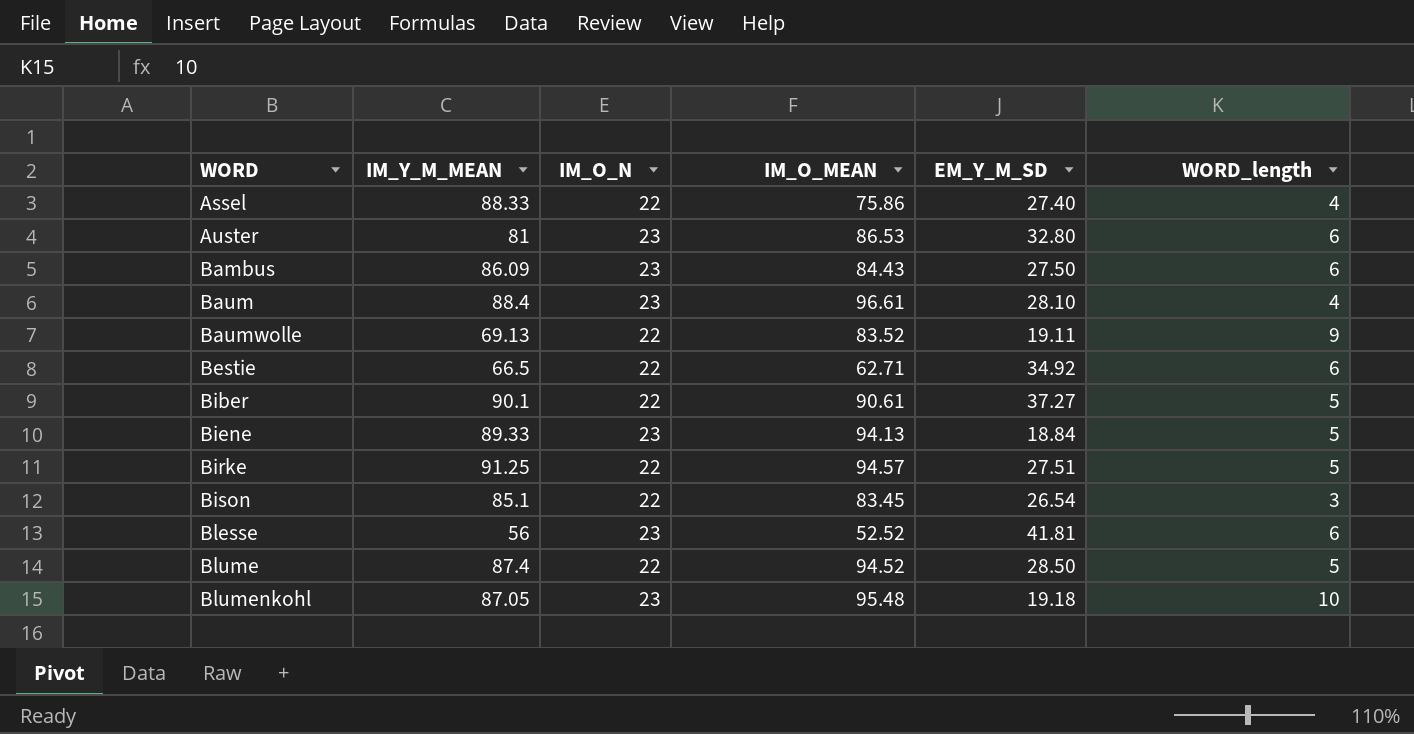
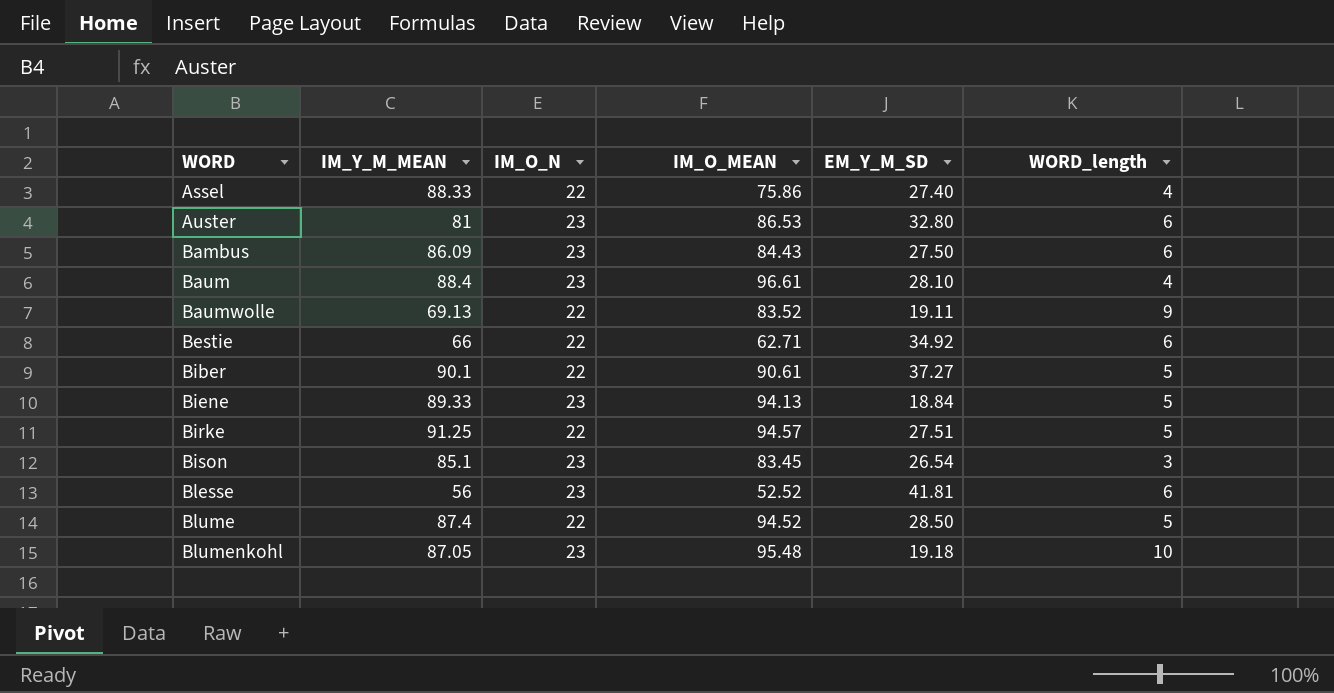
Bestie | IM_Y_M_MEAN: 66.5 -> 66
Bison | IM_O_N: 22 -> 23

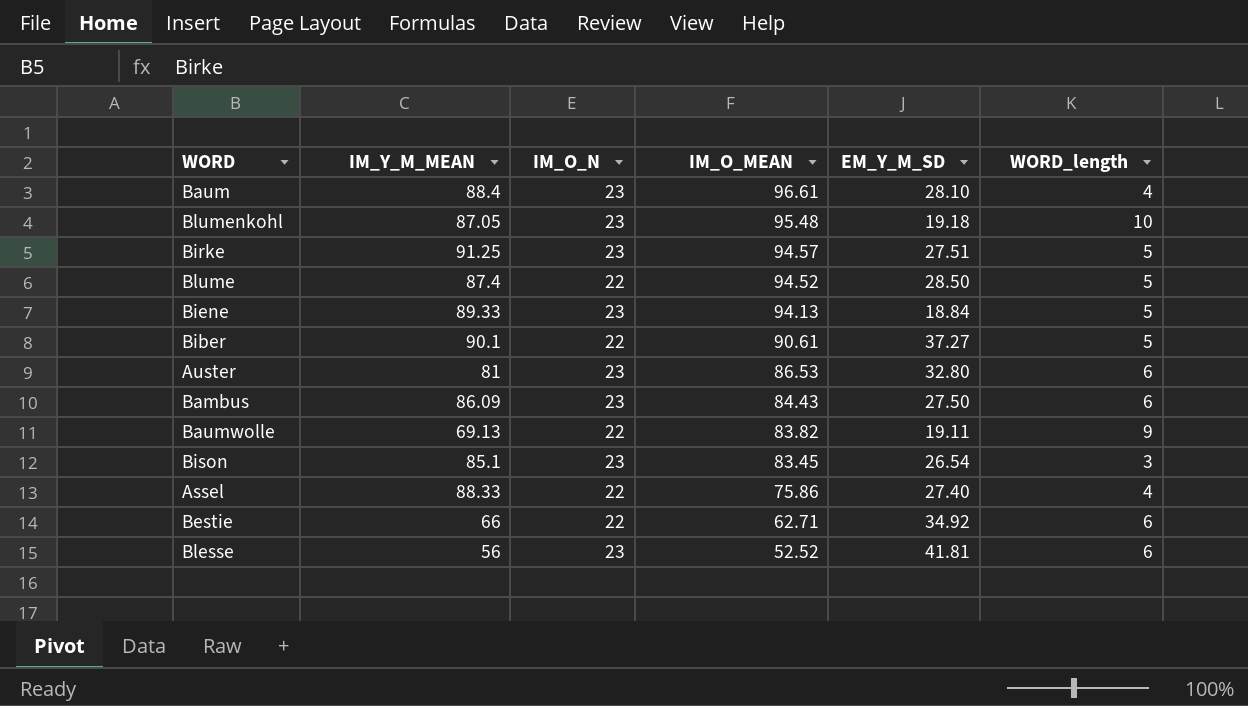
row order: WORD ascending -> IM_O_MEAN descending
Birke | IM_O_N: 22 -> 23
Baumwolle | IM_O_MEAN: 83.52 -> 83.82

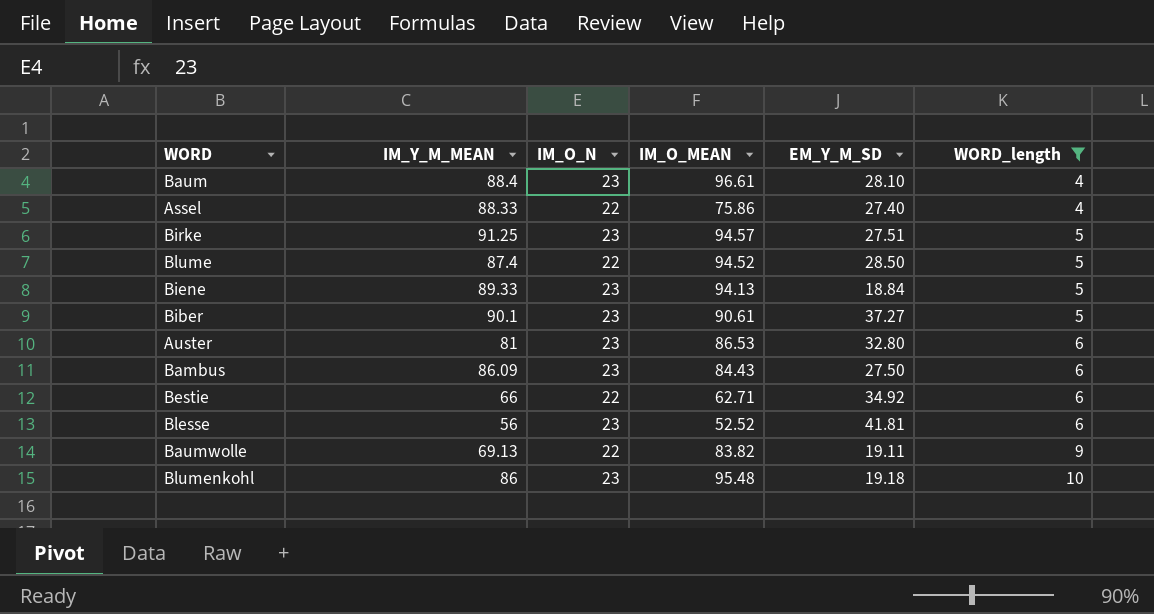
filter: none -> WORD_length != 3
row order: IM_O_MEAN descending -> WORD_length ascending
Biber | IM_O_N: 22 -> 23
Blumenkohl | IM_Y_M_MEAN: 87.05 -> 86

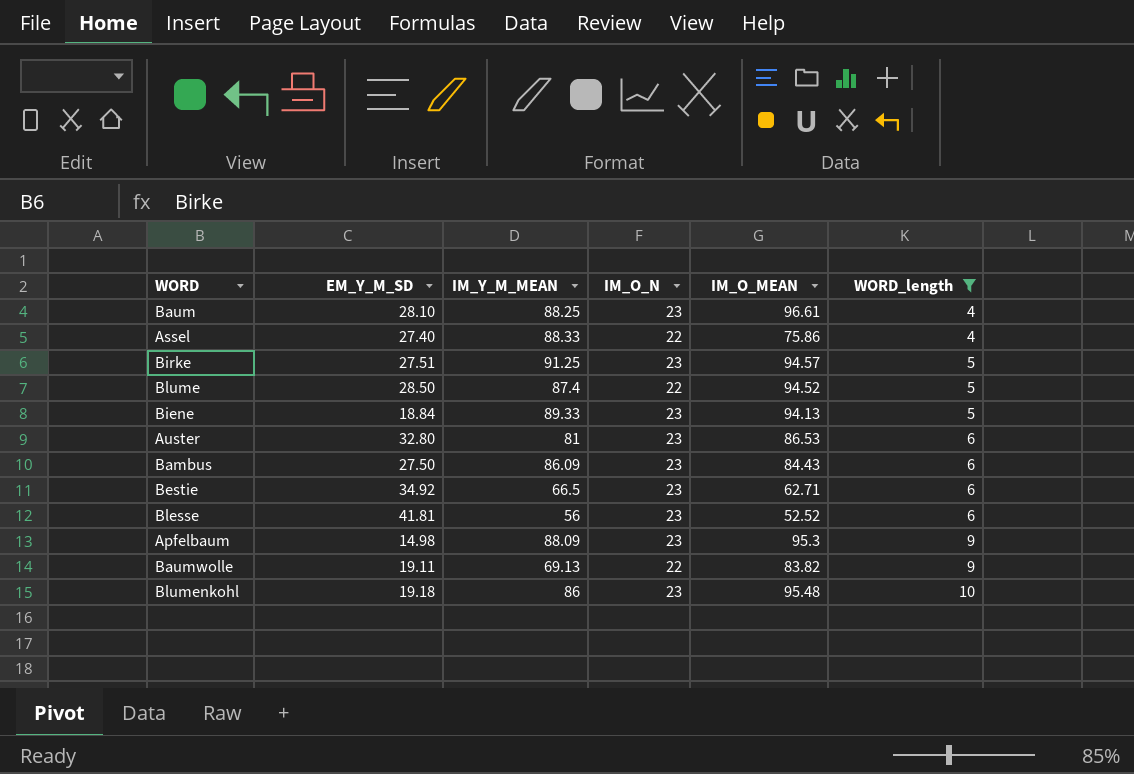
column EM_Y_M_SD | position: 5 -> 2
row Biber: 90.1 | 23 | 90.61 | 37.27 | 5 -> none
Baum | IM_Y_M_MEAN: 88.4 -> 88.25
Bestie | IM_Y_M_MEAN: 66 -> 66.5
Bestie | IM_O_N: 22 -> 23
row Apfelbaum: none -> 14.98 | 88.09 | 23 | 95.3 | 9

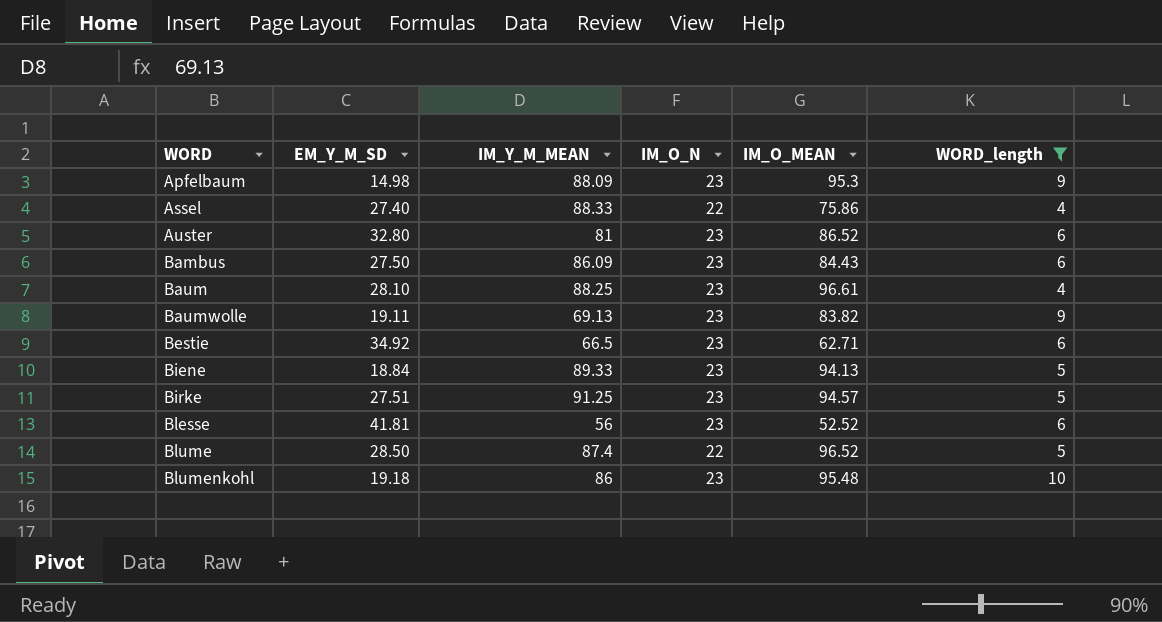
row order: WORD_length ascending -> WORD ascending
Auster | IM_O_MEAN: 86.53 -> 86.52
Baumwolle | IM_O_N: 22 -> 23
Blume | IM_O_MEAN: 94.52 -> 96.52

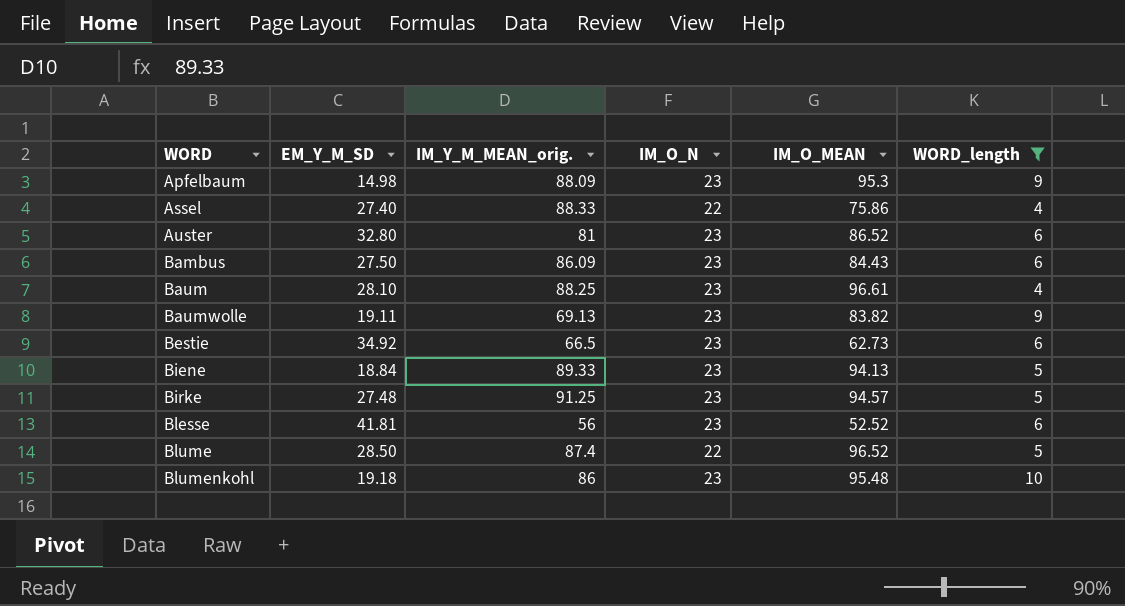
column name: IM_Y_M_MEAN -> IM_Y_M_MEAN_orig.
Bestie | IM_O_MEAN: 62.71 -> 62.73
Birke | EM_Y_M_SD: 27.51 -> 27.48

